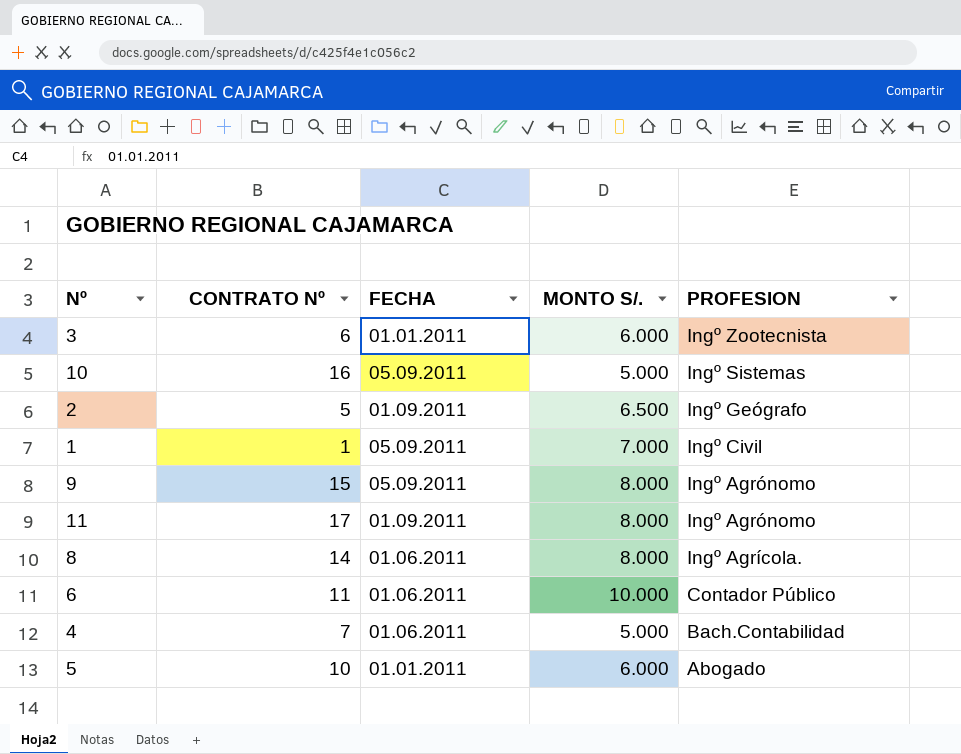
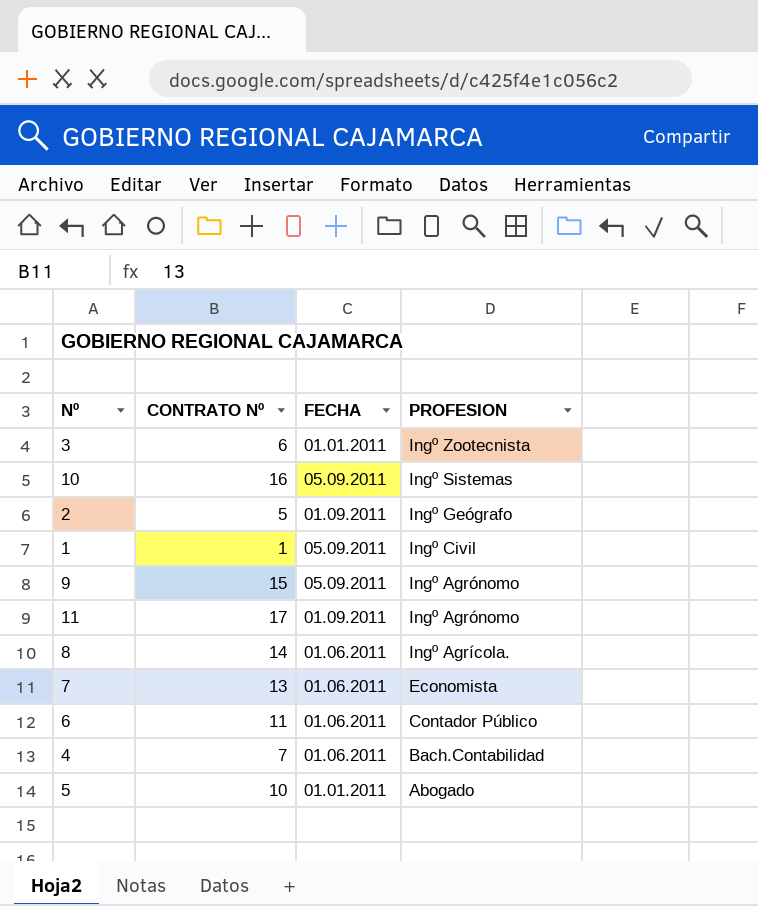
column MONTO S/. | position: 4 -> none
row 7: none -> 13 | 01.06.2011 | Economista

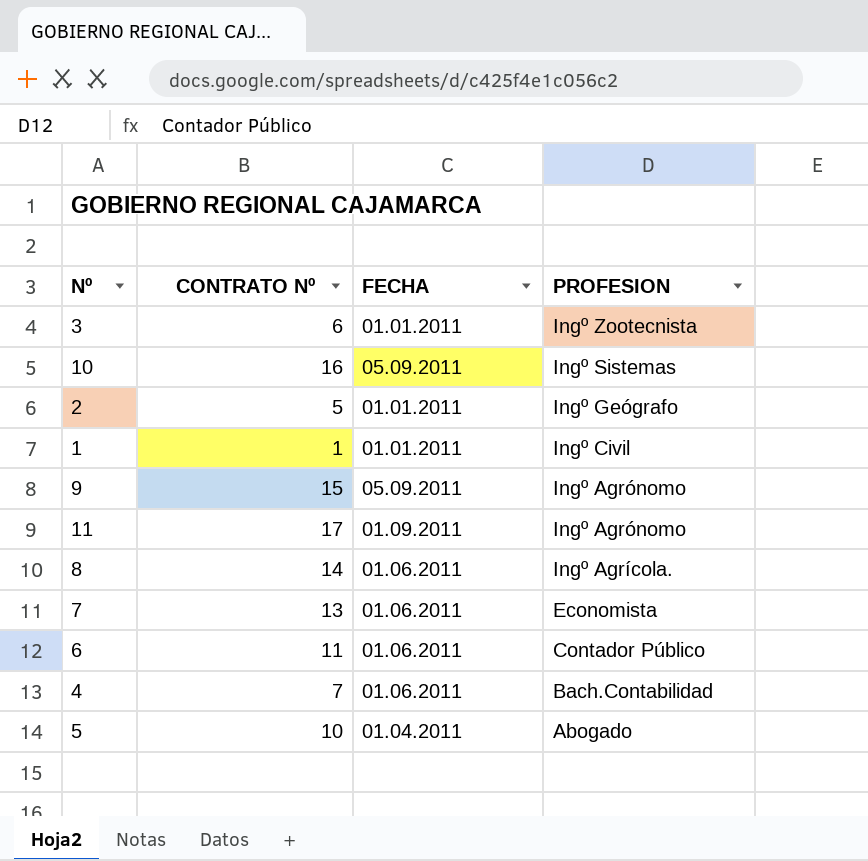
2 | FECHA: 01.09.2011 -> 01.01.2011
1 | FECHA: 05.09.2011 -> 01.01.2011
5 | FECHA: 01.01.2011 -> 01.04.2011

